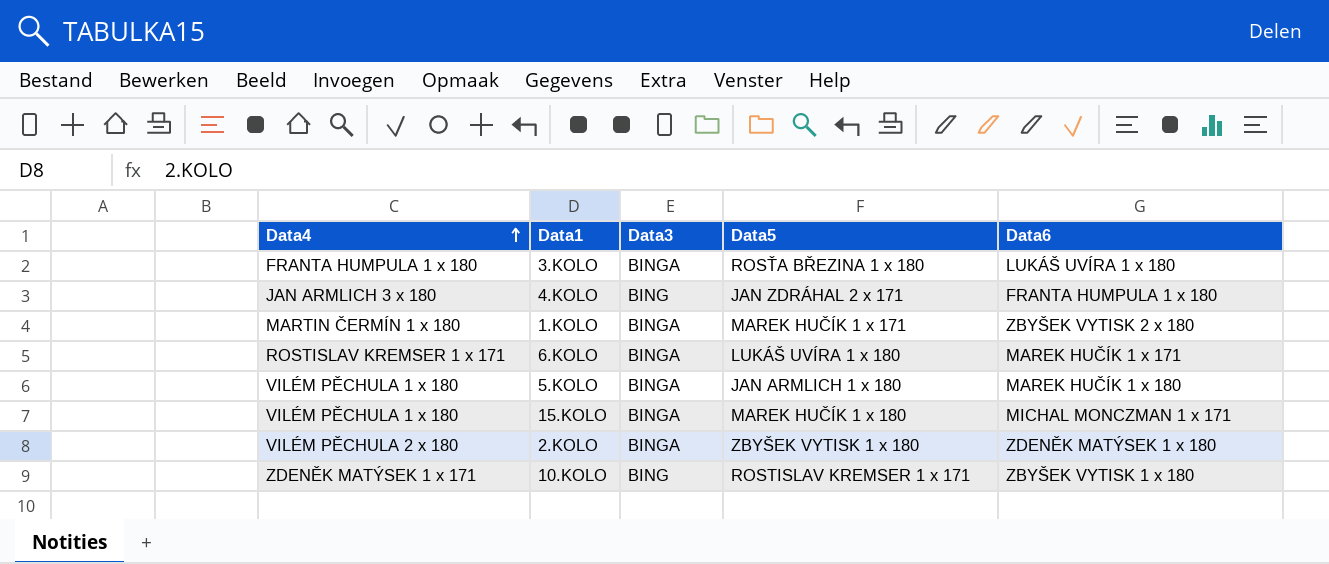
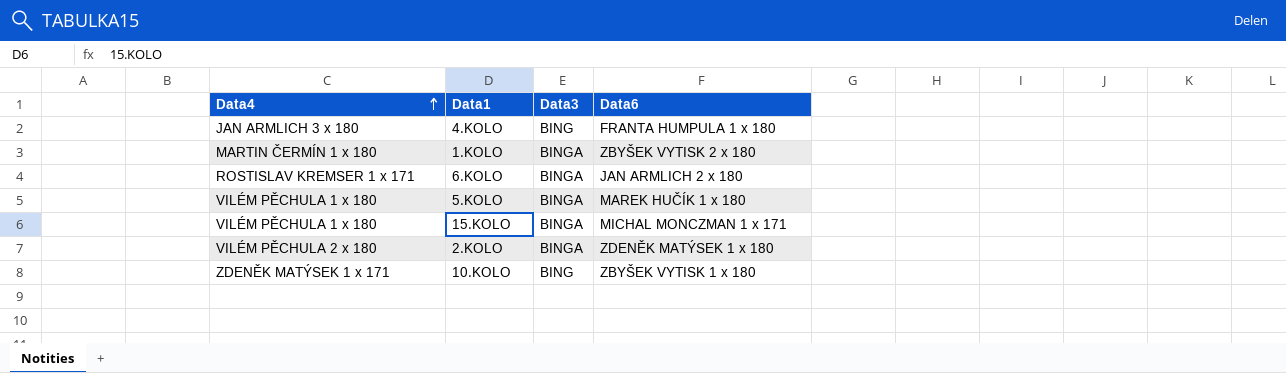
column Data5 | position: 4 -> none
row 3.KOLO: FRANTA HUMPULA 1 x 180 | BINGA | ROSŤA BŘEZINA 1 x 180 | LUKÁŠ UVÍRA 1 x 180 -> none
6.KOLO | Data6: MAREK HUČÍK 1 x 171 -> JAN ARMLICH 2 x 180

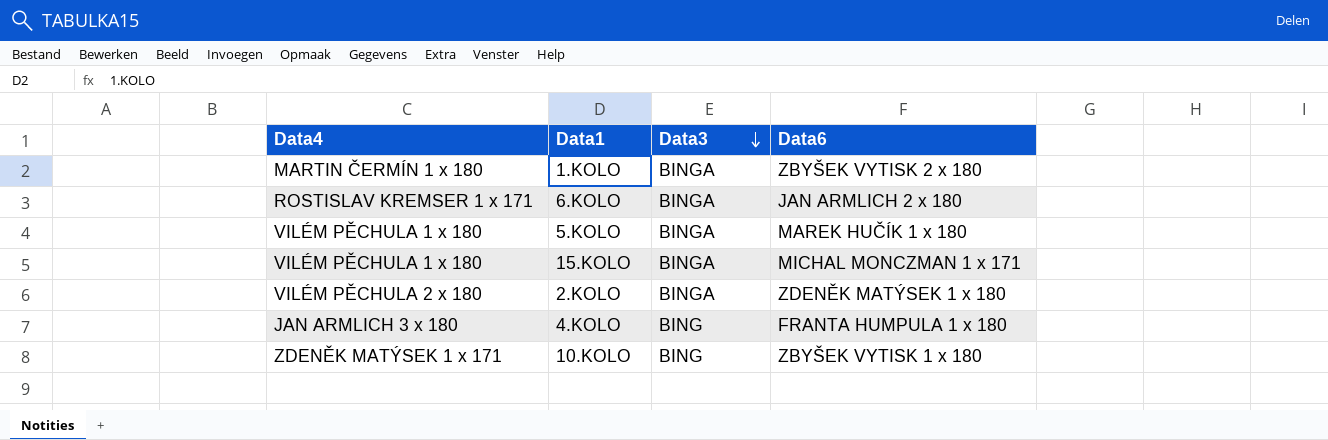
row order: Data4 ascending -> Data3 descending

